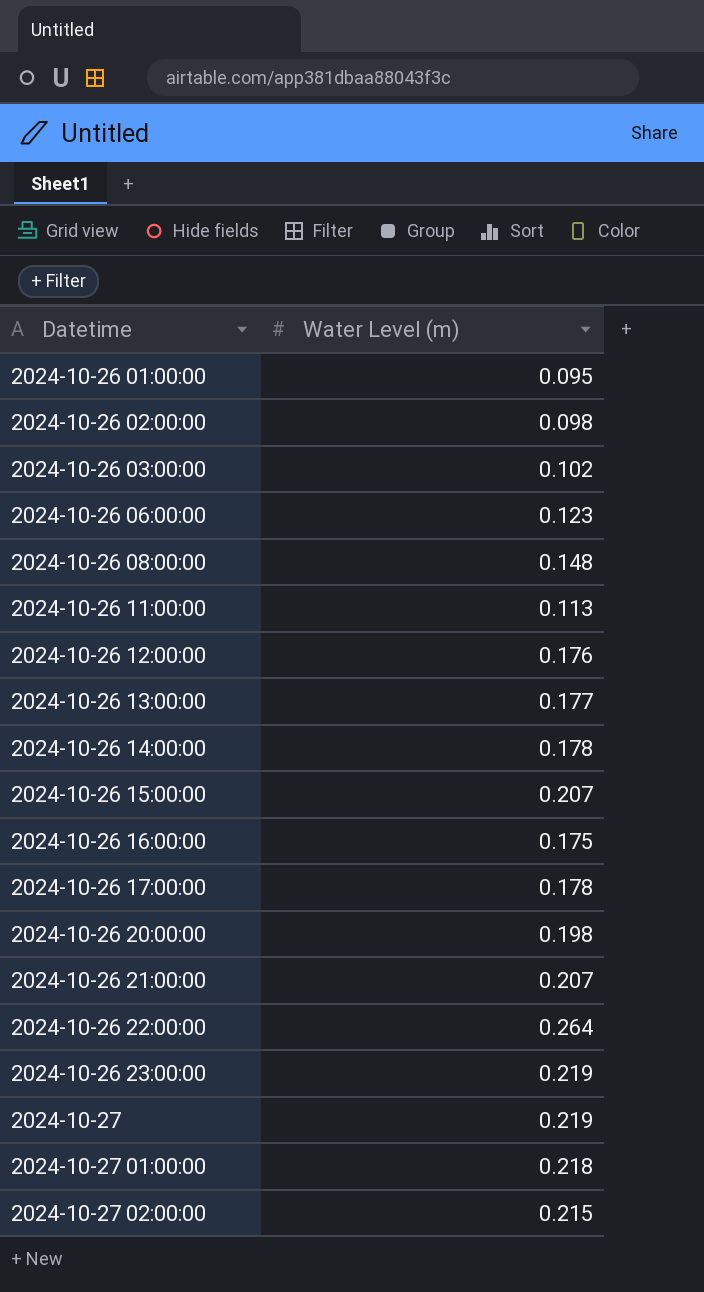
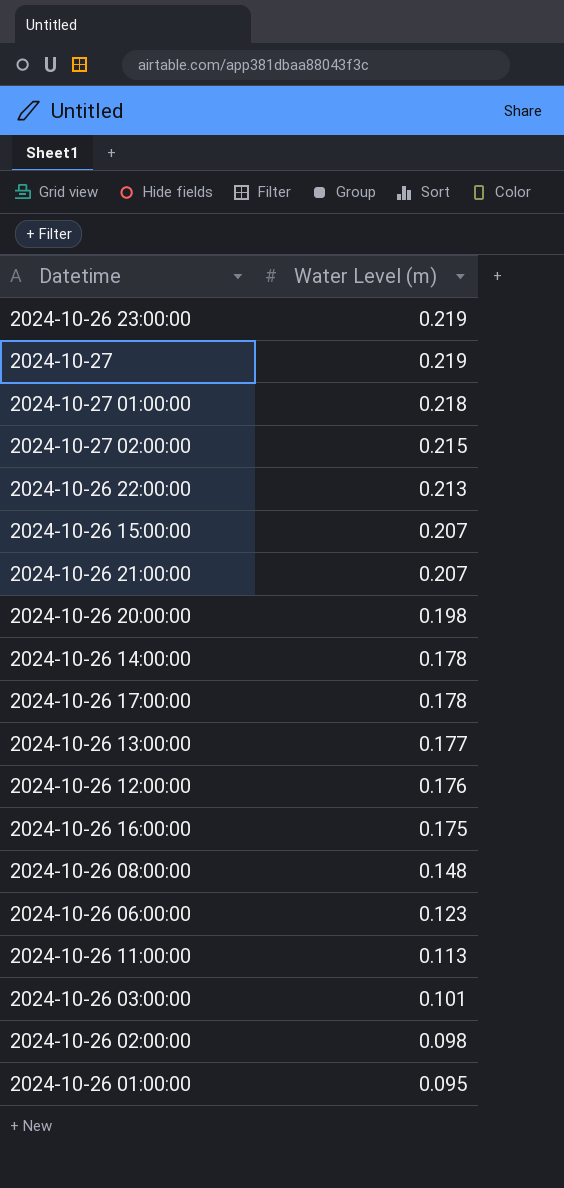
row order: Datetime ascending -> Water Level (m) descending
2024-10-26 22:00:00 | Water Level (m): 0.264 -> 0.213
2024-10-26 03:00:00 | Water Level (m): 0.102 -> 0.101

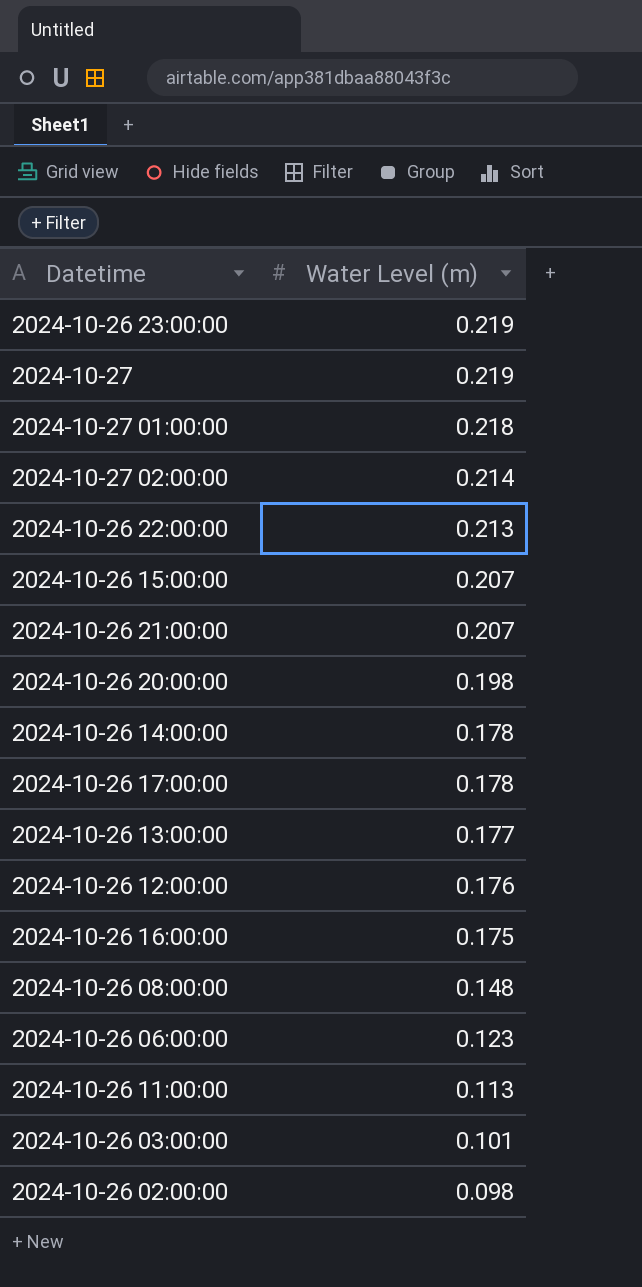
row 2024-10-26 01:00:00: 0.095 -> none
2024-10-27 02:00:00 | Water Level (m): 0.215 -> 0.214

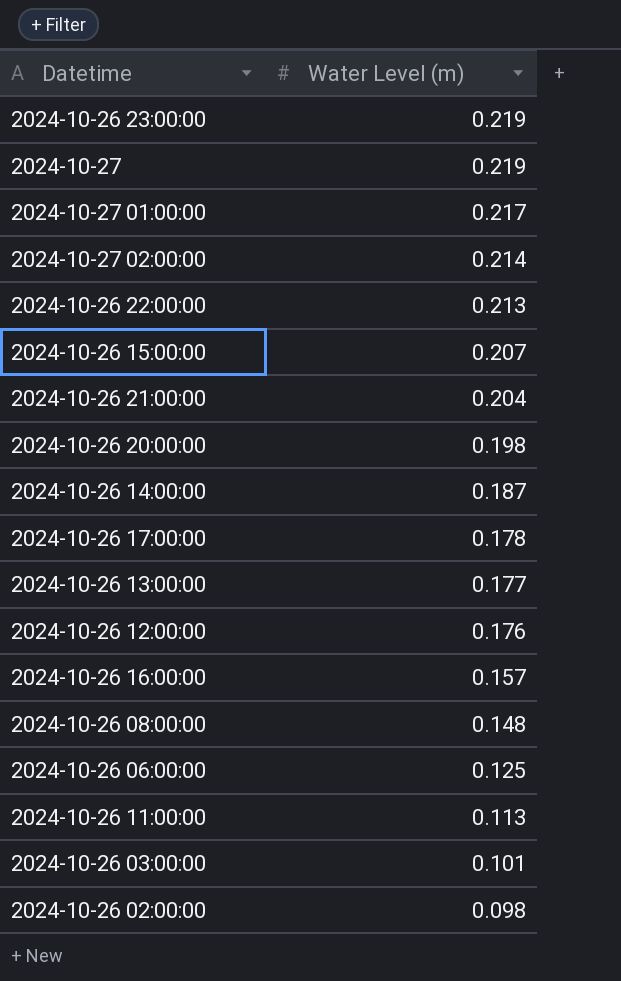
2024-10-27 01:00:00 | Water Level (m): 0.218 -> 0.217
2024-10-26 21:00:00 | Water Level (m): 0.207 -> 0.204
2024-10-26 14:00:00 | Water Level (m): 0.178 -> 0.187
2024-10-26 16:00:00 | Water Level (m): 0.175 -> 0.157
2024-10-26 06:00:00 | Water Level (m): 0.123 -> 0.125

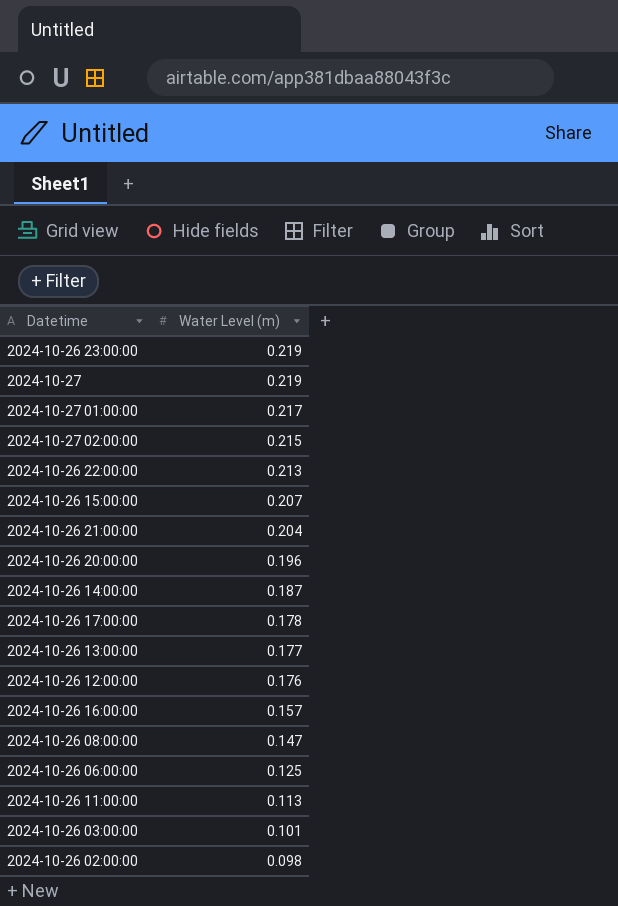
2024-10-27 02:00:00 | Water Level (m): 0.214 -> 0.215
2024-10-26 20:00:00 | Water Level (m): 0.198 -> 0.196
2024-10-26 08:00:00 | Water Level (m): 0.148 -> 0.147

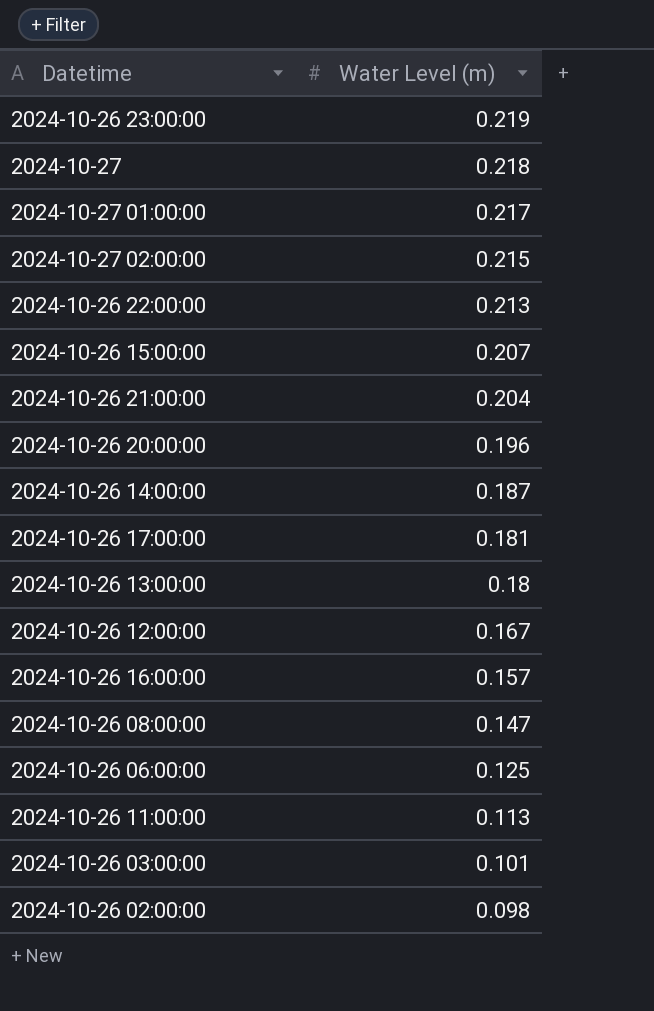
2024-10-27 | Water Level (m): 0.219 -> 0.218
2024-10-26 17:00:00 | Water Level (m): 0.178 -> 0.181
2024-10-26 13:00:00 | Water Level (m): 0.177 -> 0.18
2024-10-26 12:00:00 | Water Level (m): 0.176 -> 0.167

